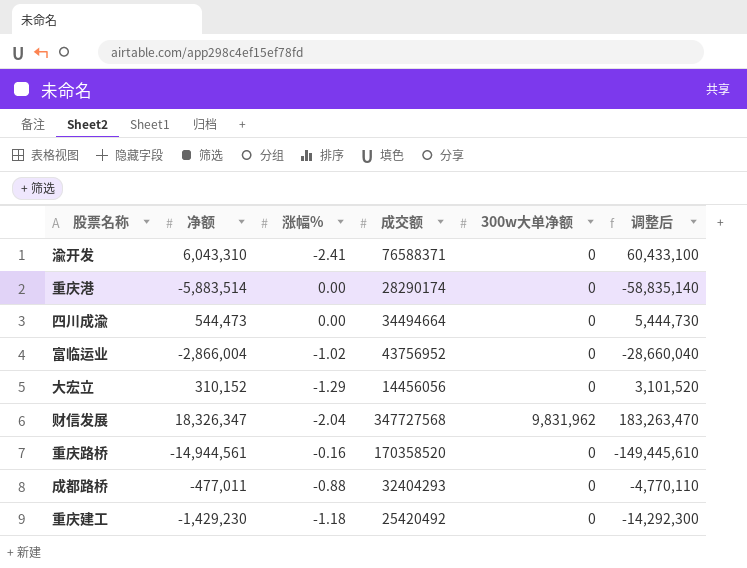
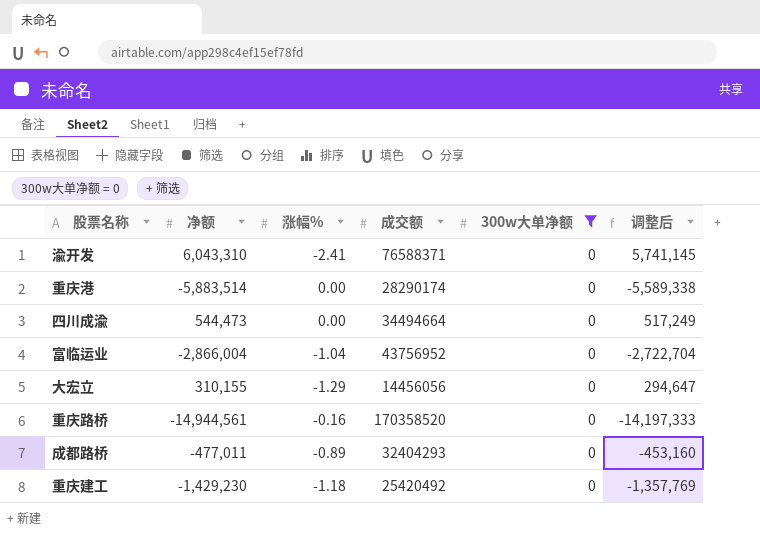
filter: none -> 300w大单净额 = 0
column 调整后 | formula: [净额] * 10 -> [净额] * 0.95
富临运业 | 涨幅%: -1.02 -> -1.04
大宏立 | 净额: 310,152 -> 310,155
成都路桥 | 涨幅%: -0.88 -> -0.89

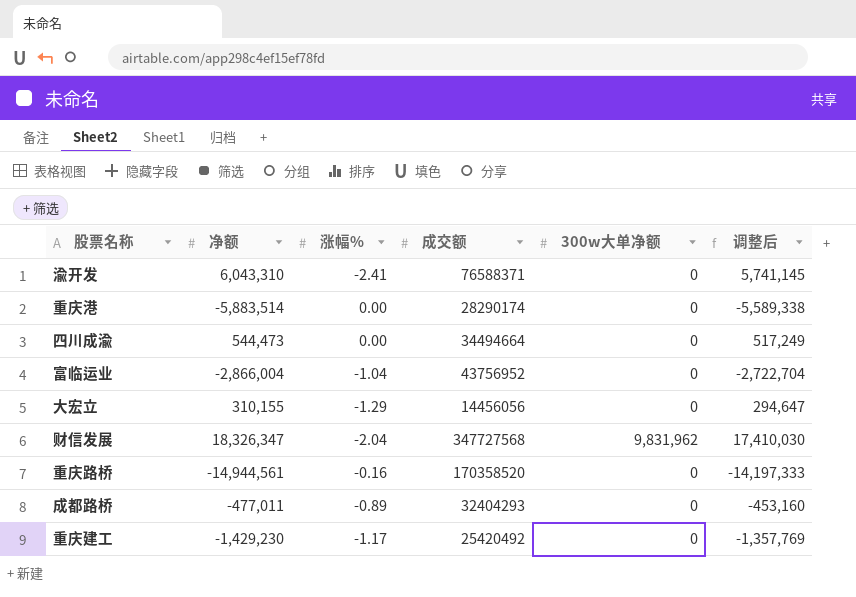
filter: 300w大单净额 = 0 -> none
重庆建工 | 涨幅%: -1.18 -> -1.17

